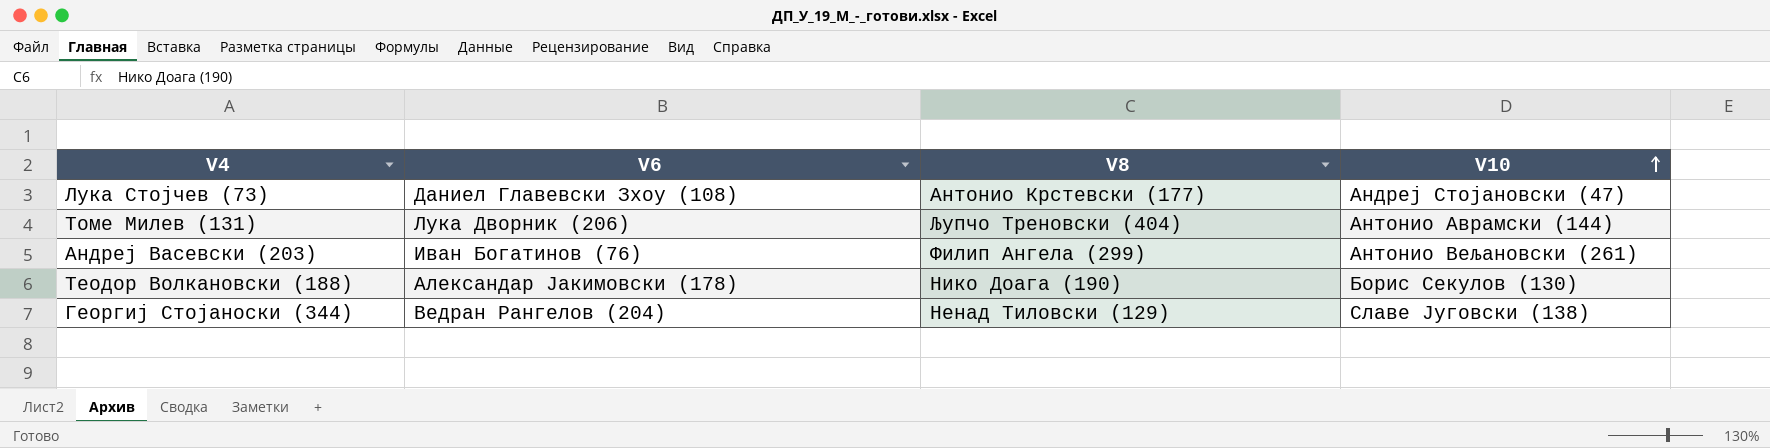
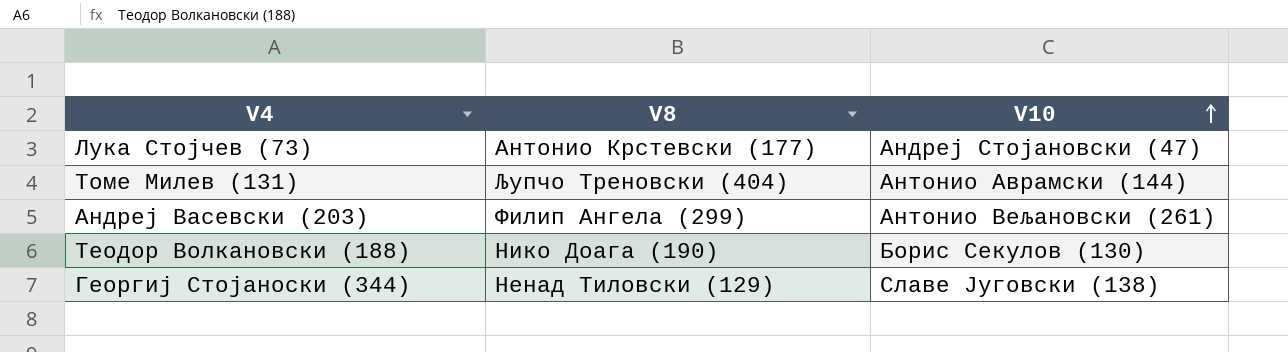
column V6 | position: 2 -> none

